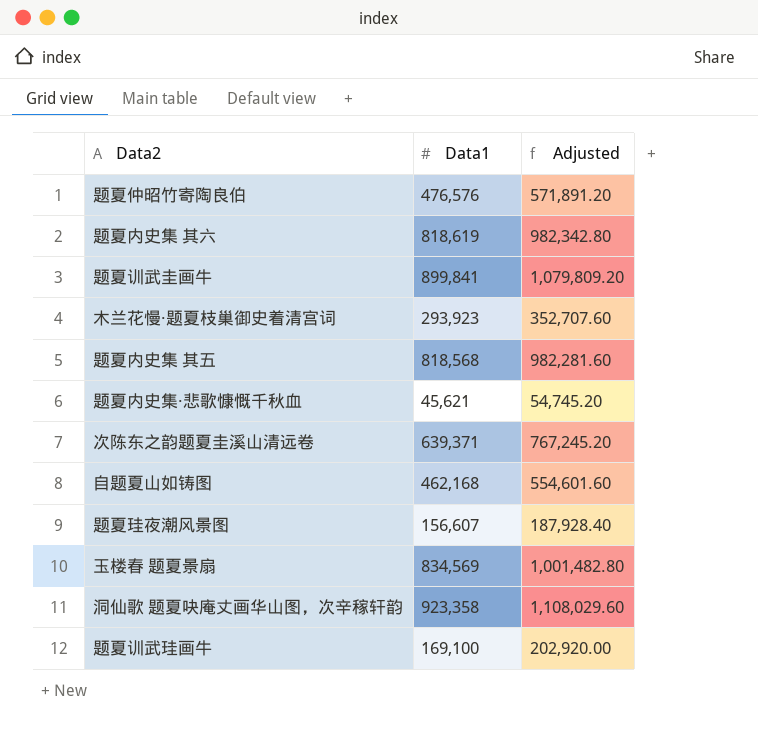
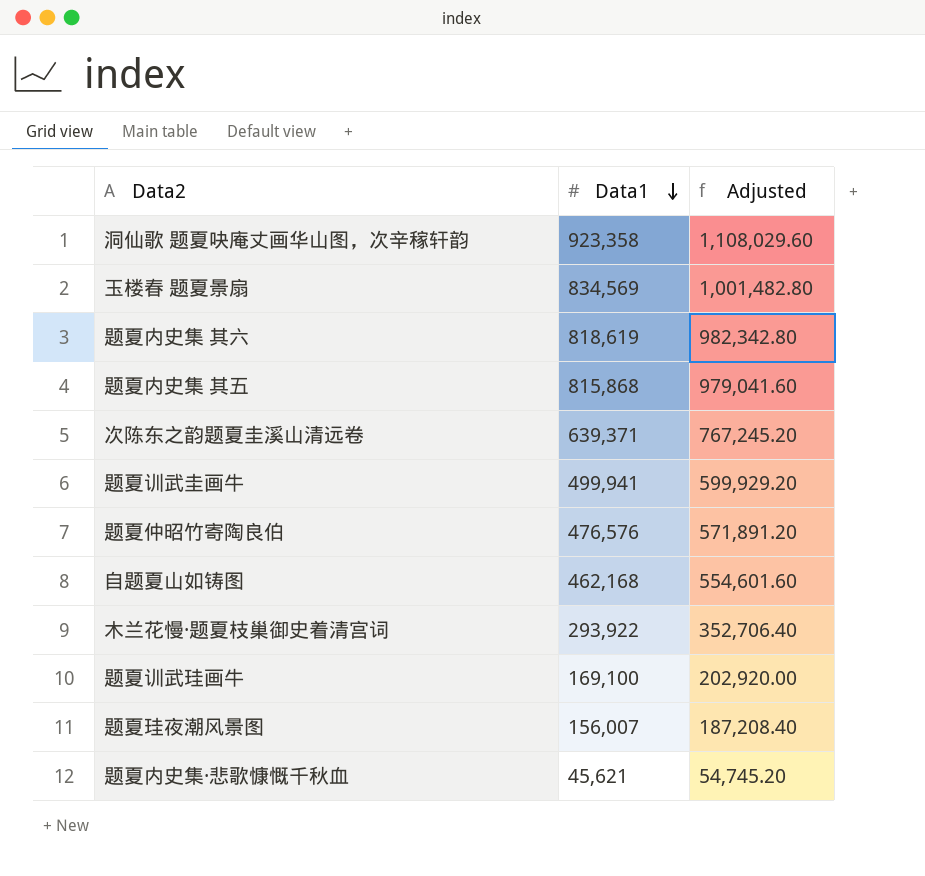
row order: none -> Data1 descending
题夏内史集 其五 | Data1: 818,568 -> 815,868
题夏内史集 其五 | Adjusted: 982,281.60 -> 979,041.60
题夏训武圭画牛 | Data1: 899,841 -> 499,941
题夏训武圭画牛 | Adjusted: 1,079,809.20 -> 599,929.20
木兰花慢·题夏枝巢御史着清宫词 | Data1: 293,923 -> 293,922
木兰花慢·题夏枝巢御史着清宫词 | Adjusted: 352,707.60 -> 352,706.40
题夏珪夜潮风景图 | Data1: 156,607 -> 156,007
题夏珪夜潮风景图 | Adjusted: 187,928.40 -> 187,208.40

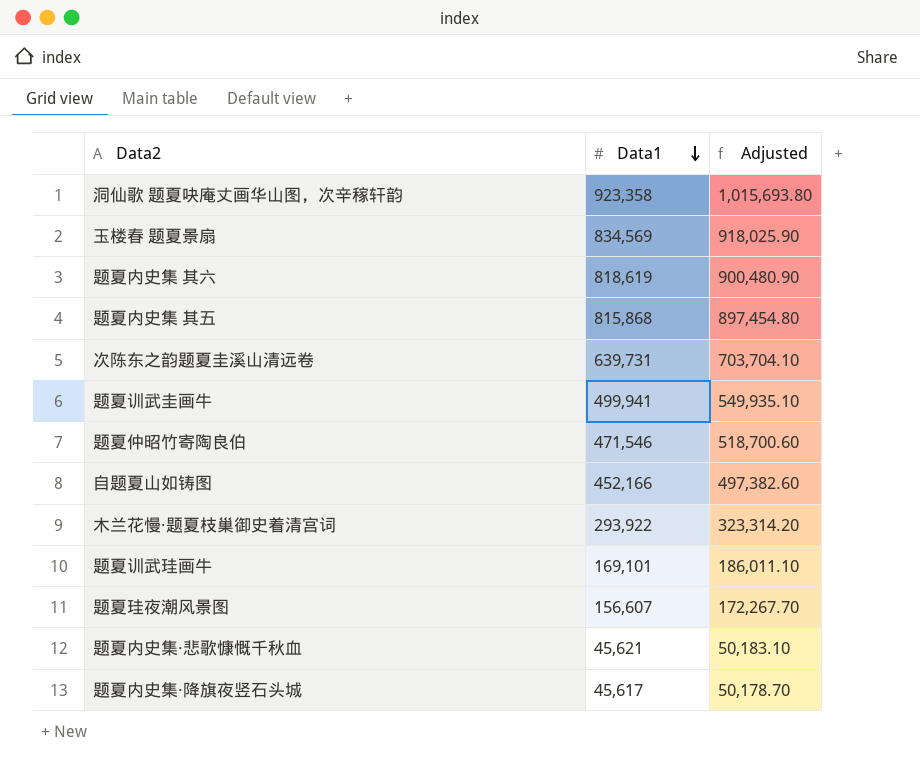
column Adjusted | formula: [Data1] * 1.2 -> [Data1] * 1.1
次陈东之韵题夏圭溪山清远卷 | Data1: 639,371 -> 639,731
题夏仲昭竹寄陶良伯 | Data1: 476,576 -> 471,546
自题夏山如铸图 | Data1: 462,168 -> 452,166
题夏训武珪画牛 | Data1: 169,100 -> 169,101
题夏珪夜潮风景图 | Data1: 156,007 -> 156,607
row 题夏内史集·降旗夜竖石头城: none -> 45,617 | 50,178.70

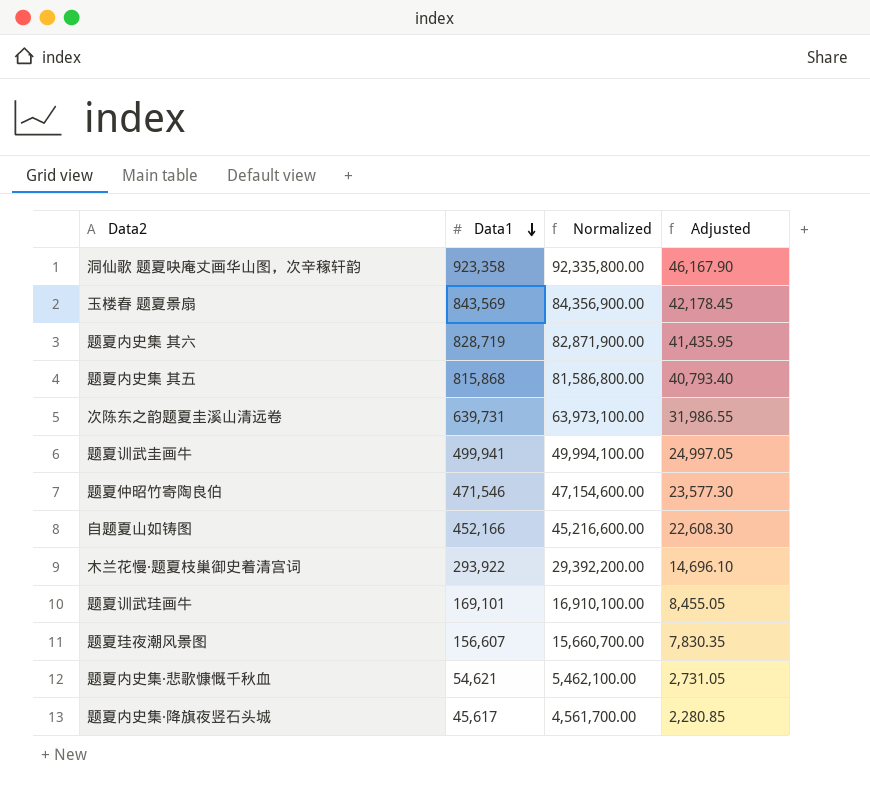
column Normalized | formula: none -> [Data1] * 100
column Adjusted | formula: [Data1] * 1.1 -> [Data1] * 0.05
玉楼春 题夏景扇 | Data1: 834,569 -> 843,569
题夏内史集 其六 | Data1: 818,619 -> 828,719
题夏内史集·悲歌慷慨千秋血 | Data1: 45,621 -> 54,621

